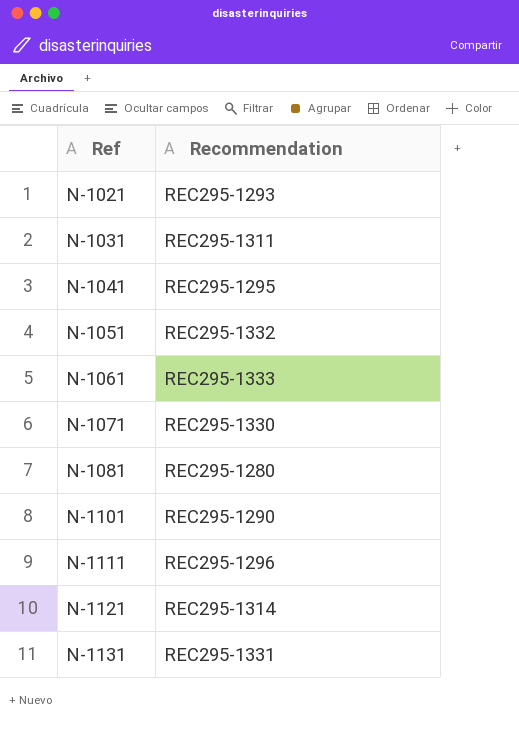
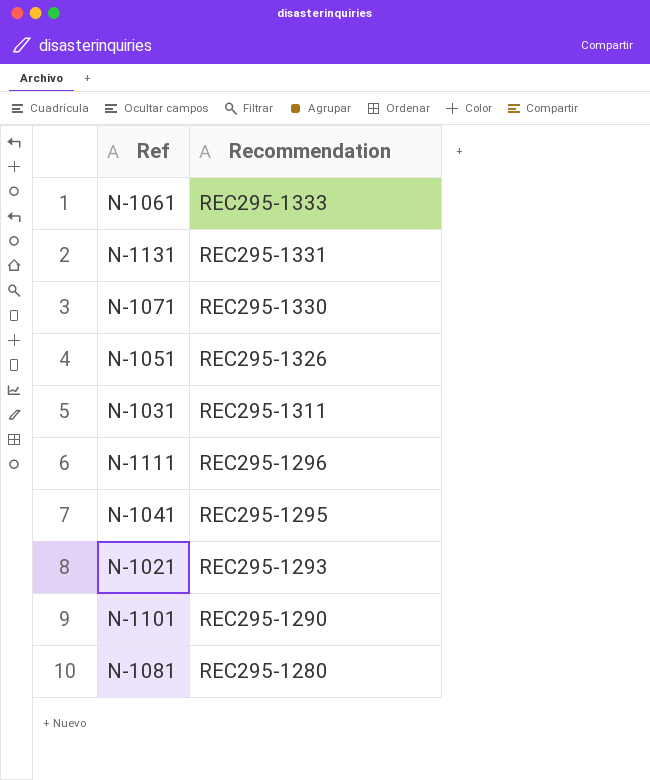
row order: Ref ascending -> Recommendation descending
row N-1121: REC295-1314 -> none
N-1051 | Recommendation: REC295-1332 -> REC295-1326

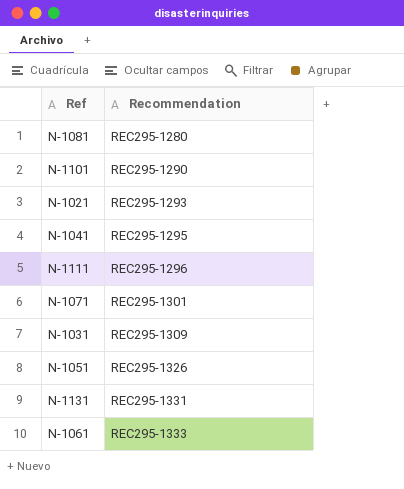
row order: Recommendation descending -> Recommendation ascending
N-1071 | Recommendation: REC295-1330 -> REC295-1301
N-1031 | Recommendation: REC295-1311 -> REC295-1309

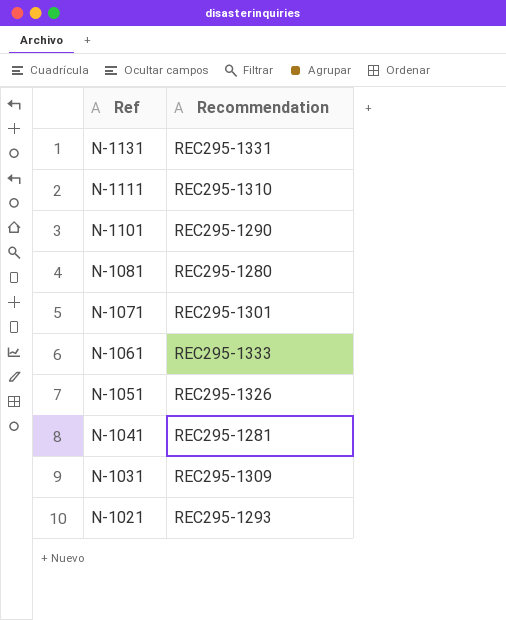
row order: Recommendation ascending -> Ref descending
N-1111 | Recommendation: REC295-1296 -> REC295-1310
N-1041 | Recommendation: REC295-1295 -> REC295-1281

